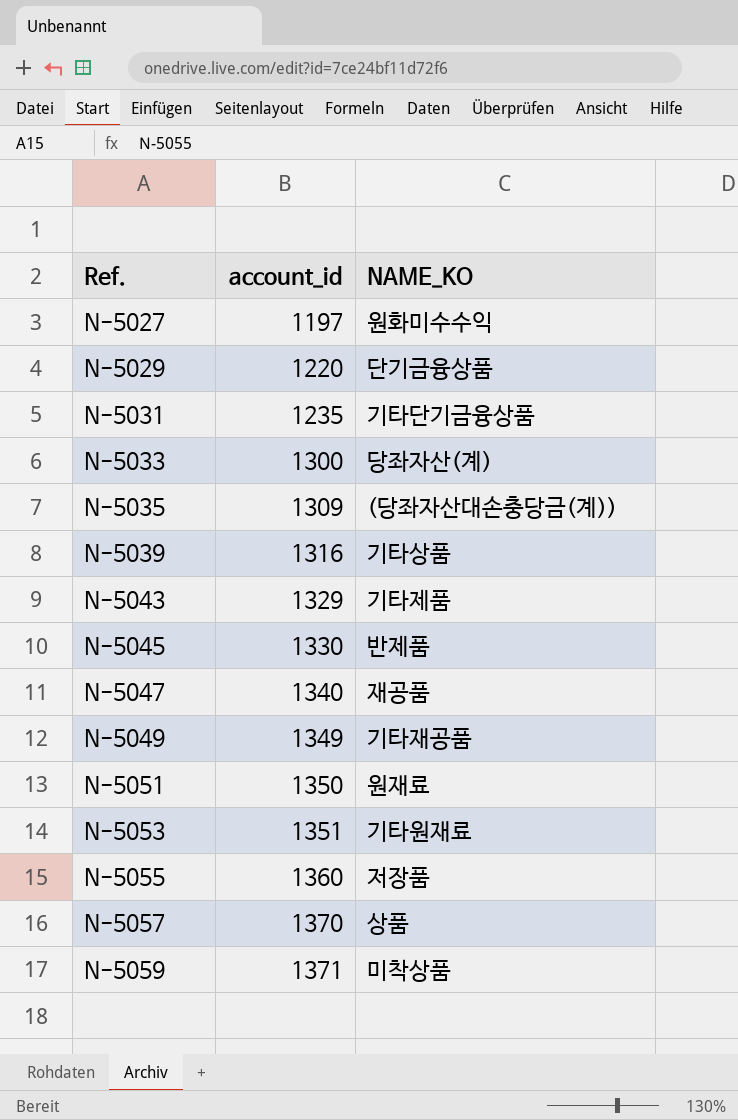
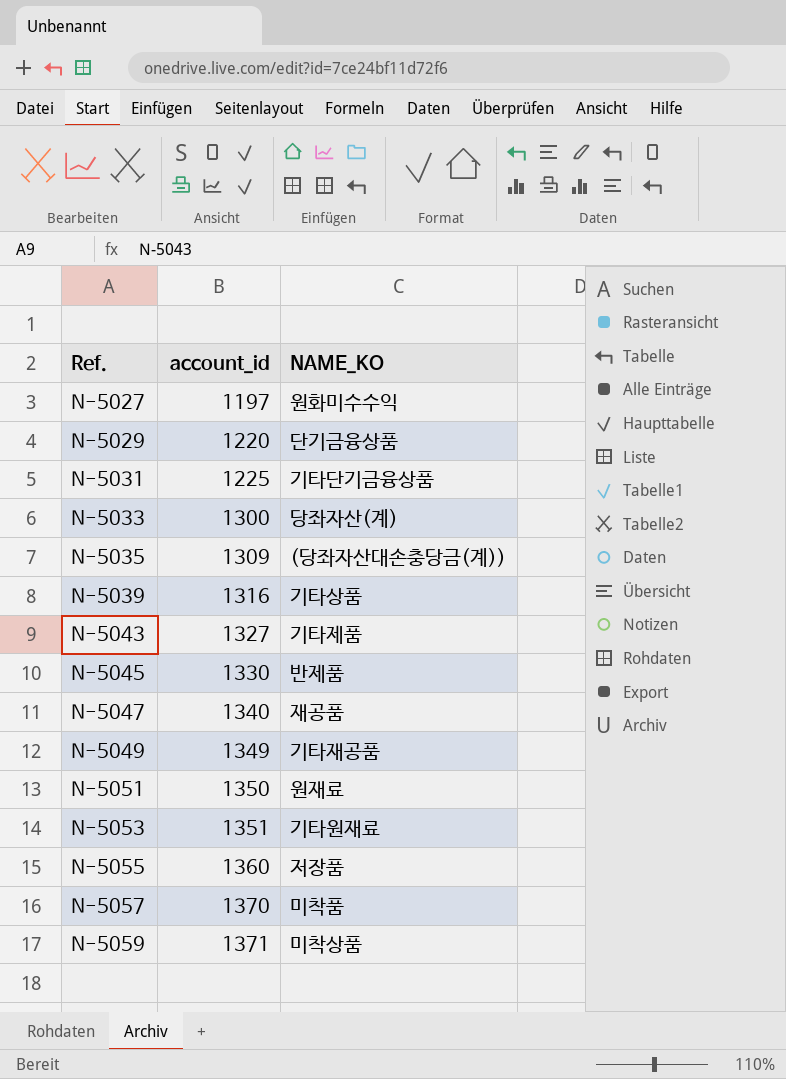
N-5031 | account_id: 1235 -> 1225
N-5043 | account_id: 1329 -> 1327
N-5057 | NAME_KO: 상품 -> 미착품

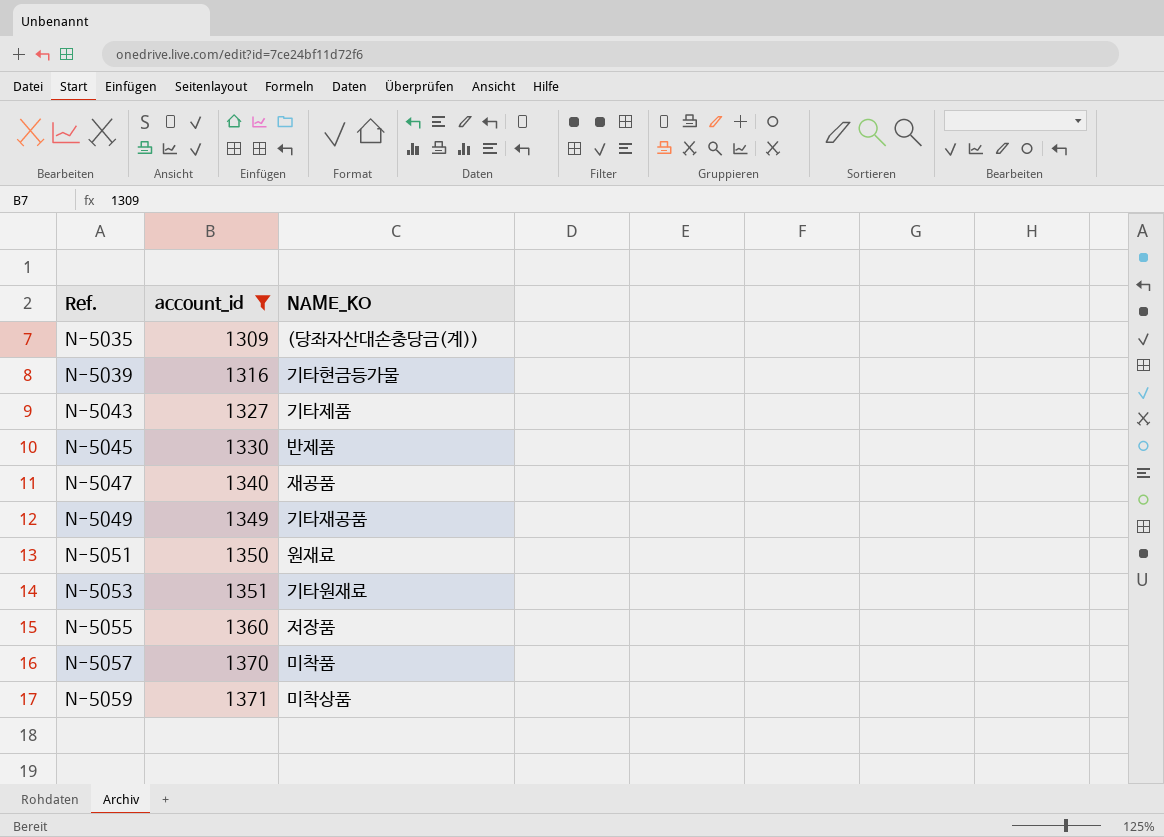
filter: none -> account_id >= 1309
N-5039 | NAME_KO: 기타상품 -> 기타현금등가물

